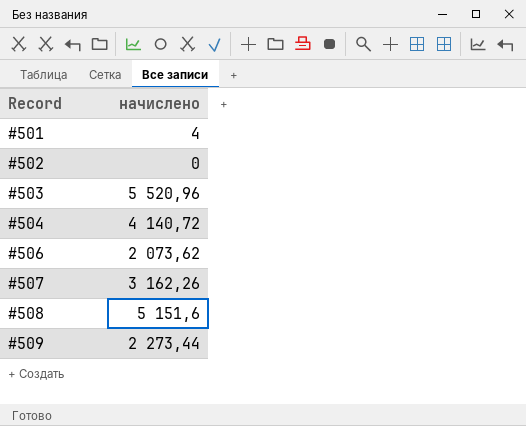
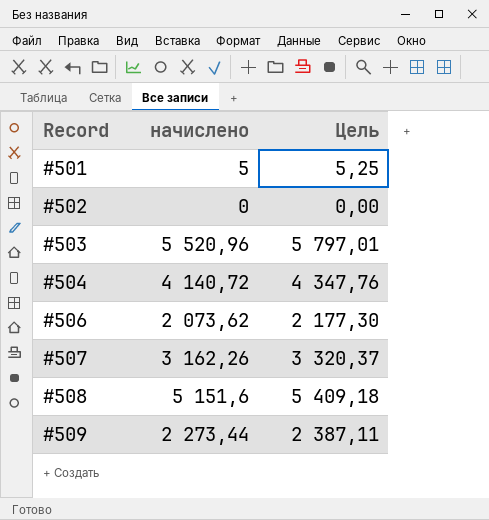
column Цель | formula: none -> [начислено] * 1,05
#501 | начислено: 4 -> 5

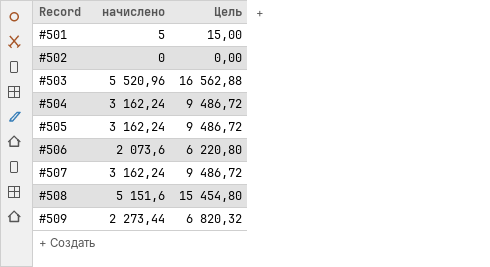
column Цель | formula: [начислено] * 1,05 -> [начислено] * 3
#504 | начислено: 4 140,72 -> 3 162,24
row #505: none -> 3 162,24 | 9 486,72
#506 | начислено: 2 073,62 -> 2 073,6
#507 | начислено: 3 162,26 -> 3 162,24

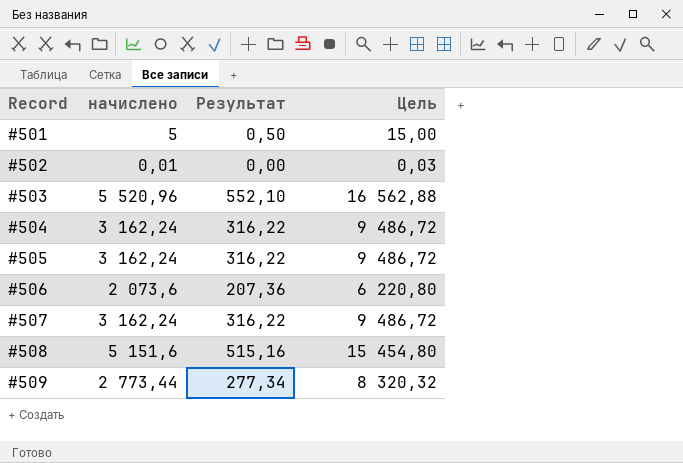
column Результат | formula: none -> [начислено] * 0,1
#502 | начислено: 0 -> 0,01
#502 | Цель: 0,00 -> 0,03
#509 | начислено: 2 273,44 -> 2 773,44
#509 | Цель: 6 820,32 -> 8 320,32

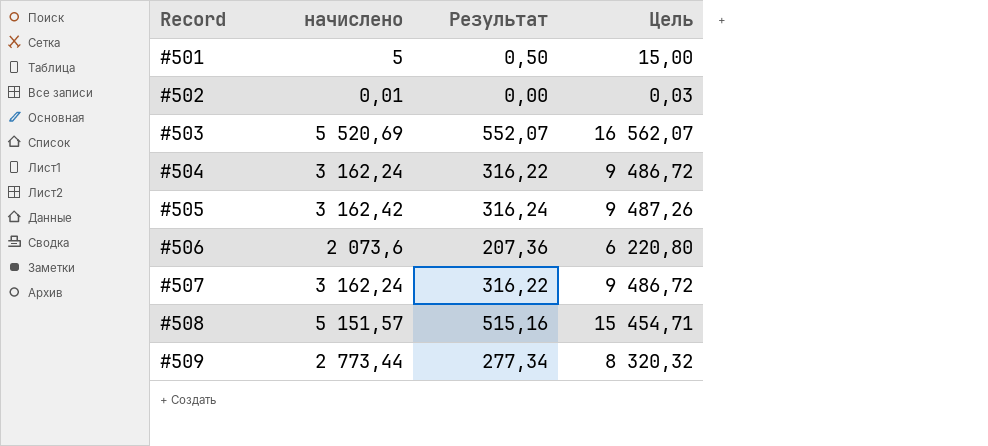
#503 | начислено: 5 520,96 -> 5 520,69
#503 | Результат: 552,10 -> 552,07
#503 | Цель: 16 562,88 -> 16 562,07
#505 | начислено: 3 162,24 -> 3 162,42
#505 | Результат: 316,22 -> 316,24
#505 | Цель: 9 486,72 -> 9 487,26
#508 | начислено: 5 151,6 -> 5 151,57
#508 | Цель: 15 454,80 -> 15 454,71

